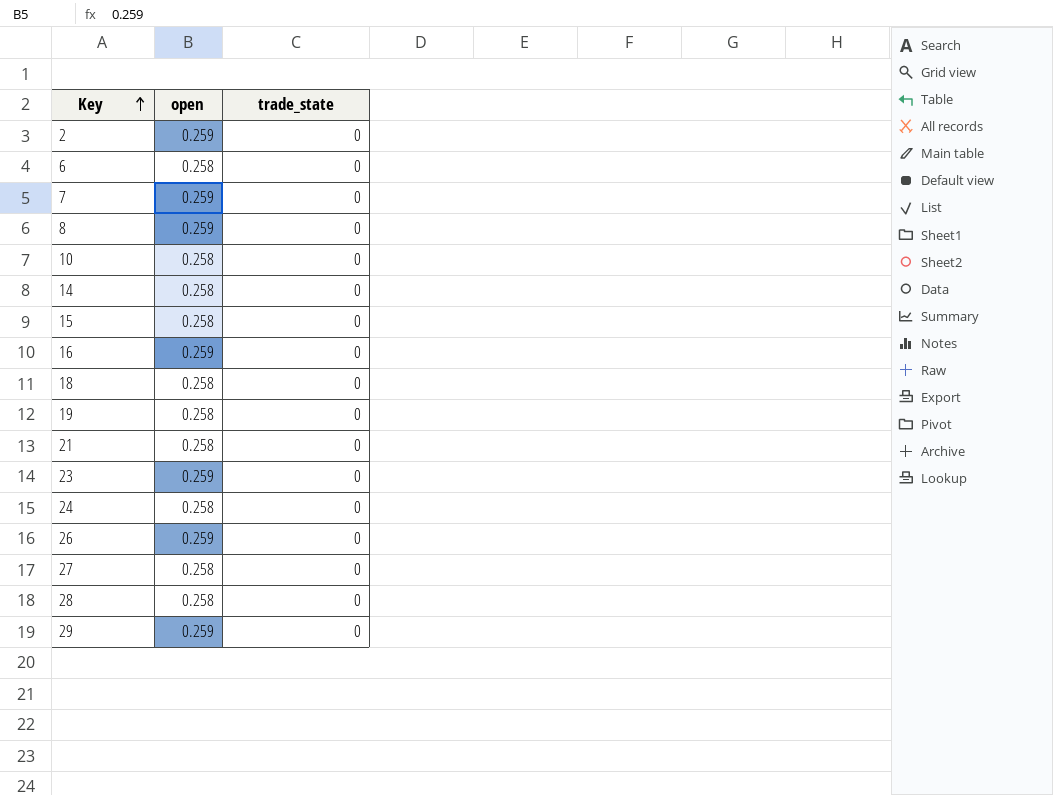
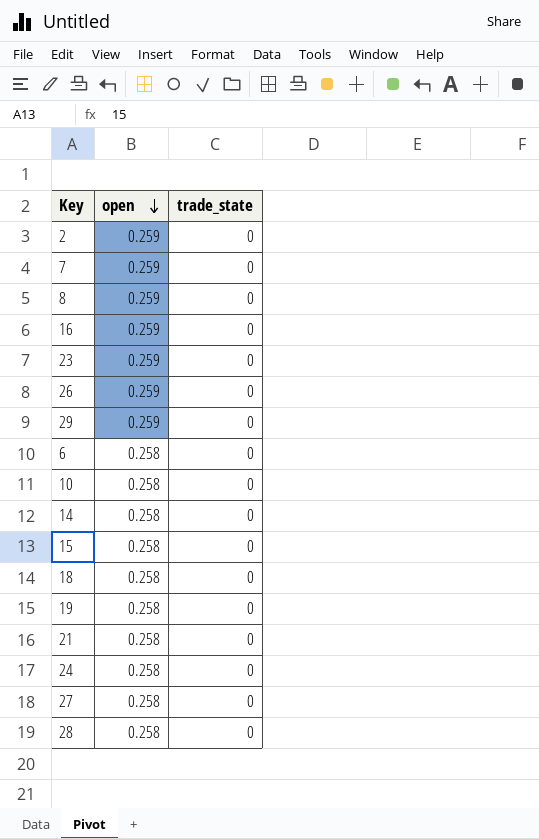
row order: Key ascending -> open descending

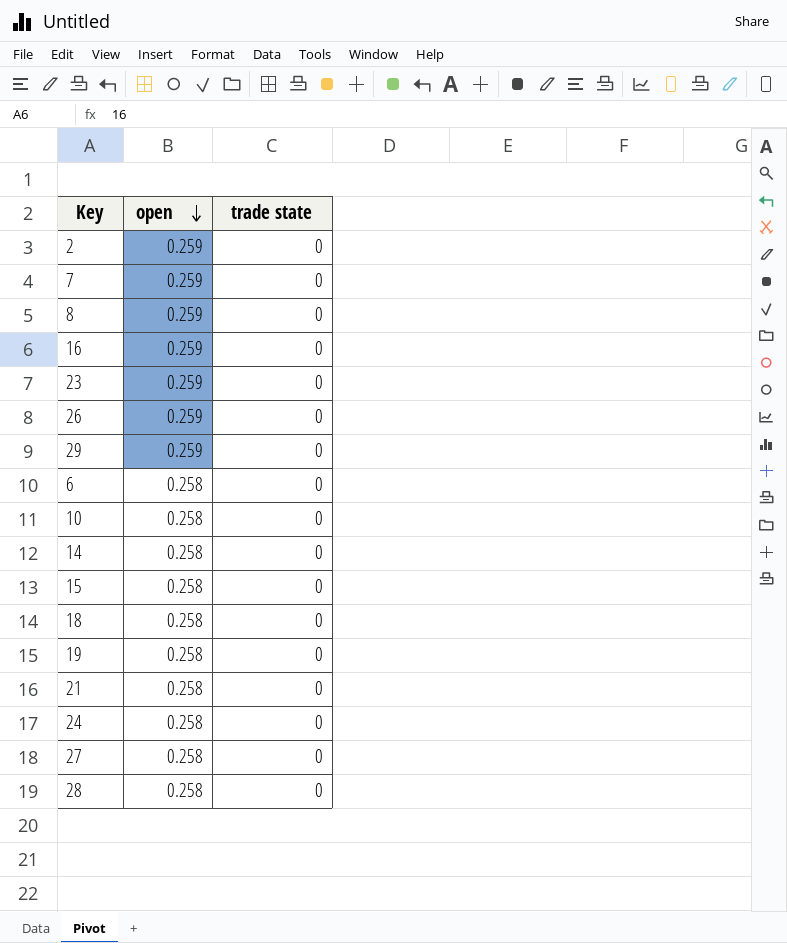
column name: trade_state -> trade state

